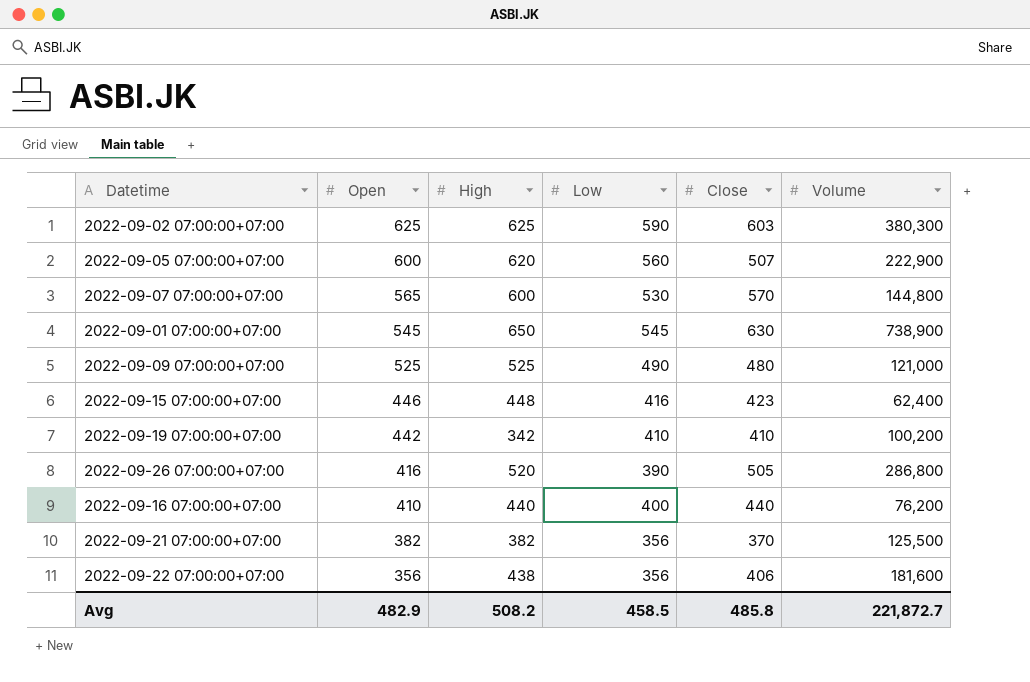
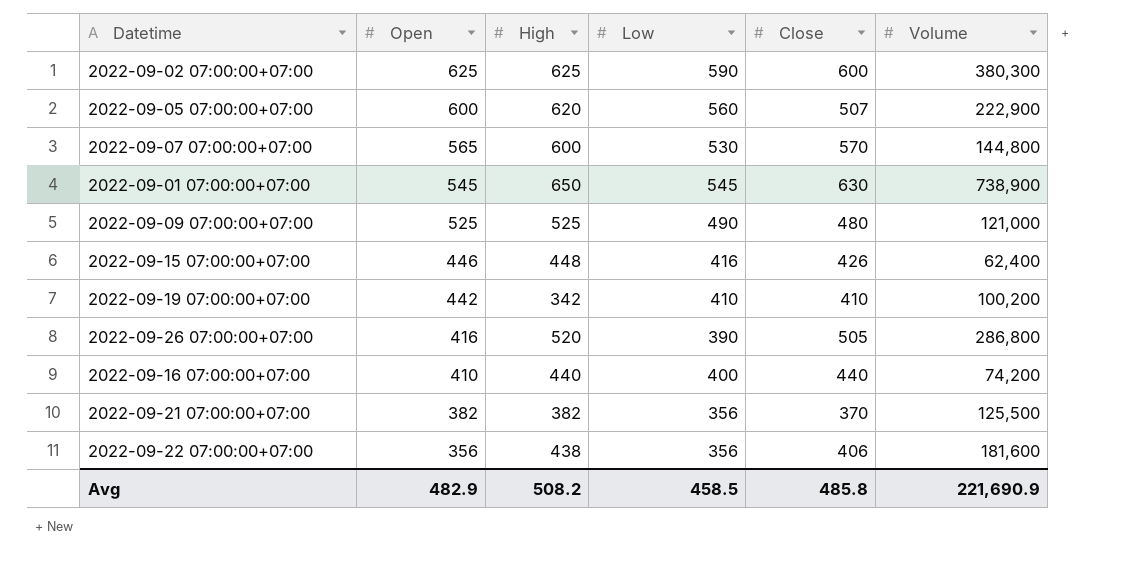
2022-09-02 07:00:00+07:00 | Close: 603 -> 600
2022-09-15 07:00:00+07:00 | Close: 423 -> 426
2022-09-16 07:00:00+07:00 | Volume: 76,200 -> 74,200
Avg | Volume: 221,872.7 -> 221,690.9

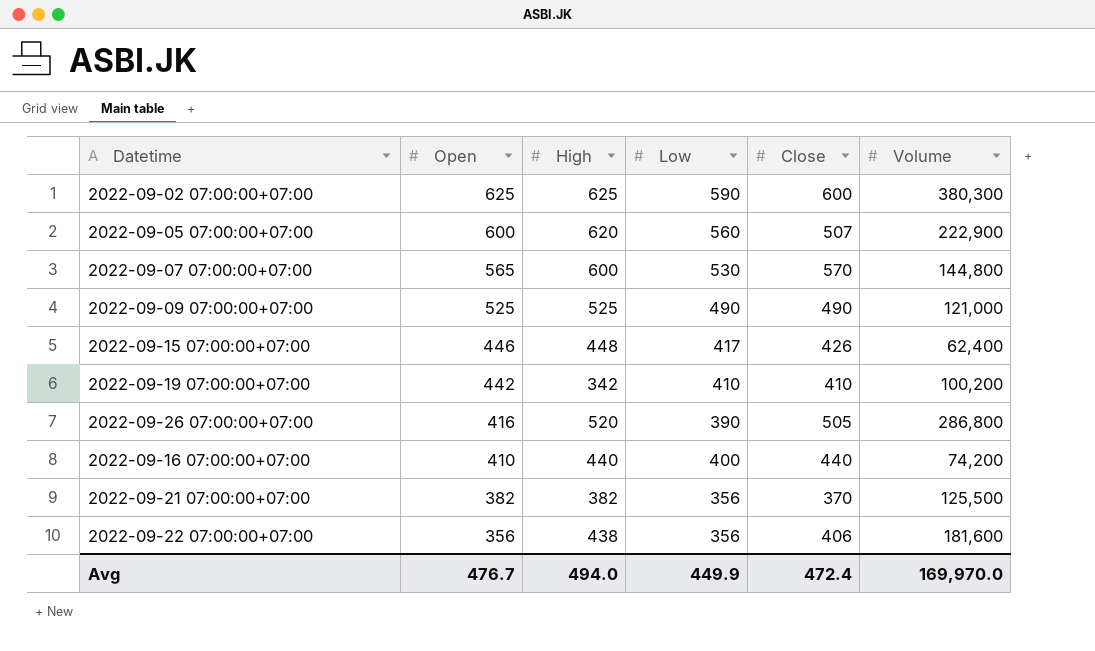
row 2022-09-01 07:00:00+07:00: 545 | 650 | 545 | 630 | 738,900 -> none
2022-09-09 07:00:00+07:00 | Close: 480 -> 490
2022-09-15 07:00:00+07:00 | Low: 416 -> 417
Avg | Open: 482.9 -> 476.7
Avg | High: 508.2 -> 494.0
Avg | Low: 458.5 -> 449.9
Avg | Close: 485.8 -> 472.4
Avg | Volume: 221,690.9 -> 169,970.0

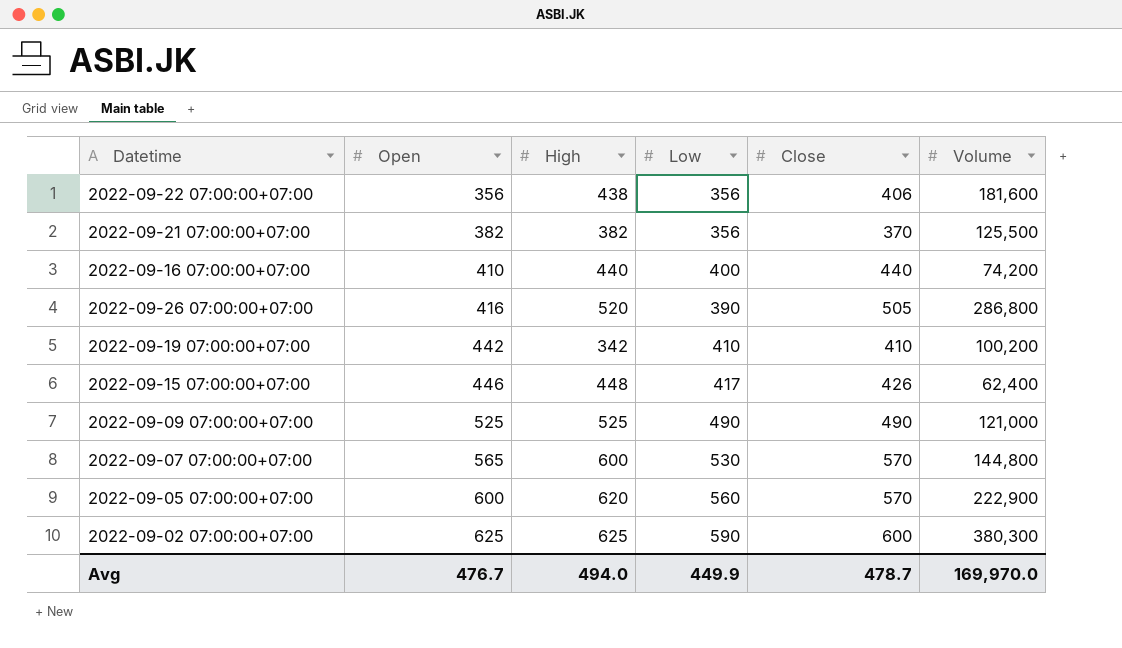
row order: Open descending -> Open ascending
2022-09-05 07:00:00+07:00 | Close: 507 -> 570
Avg | Close: 472.4 -> 478.7

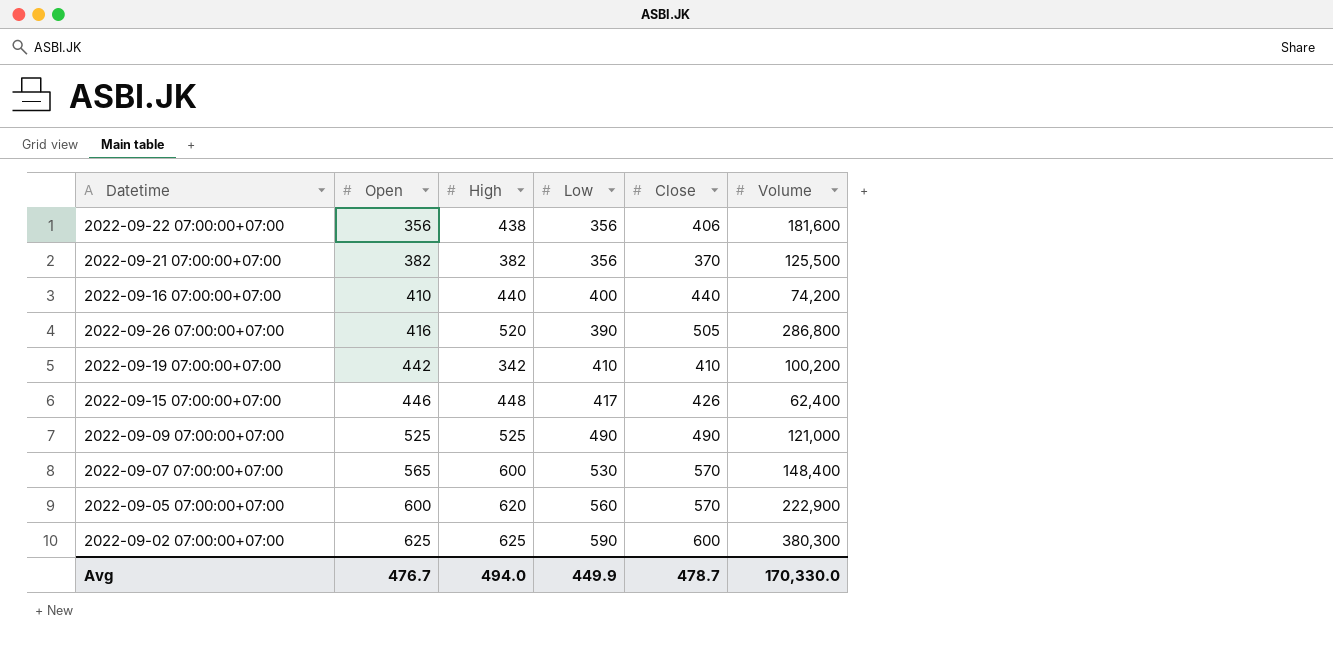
2022-09-07 07:00:00+07:00 | Volume: 144,800 -> 148,400
Avg | Volume: 169,970.0 -> 170,330.0

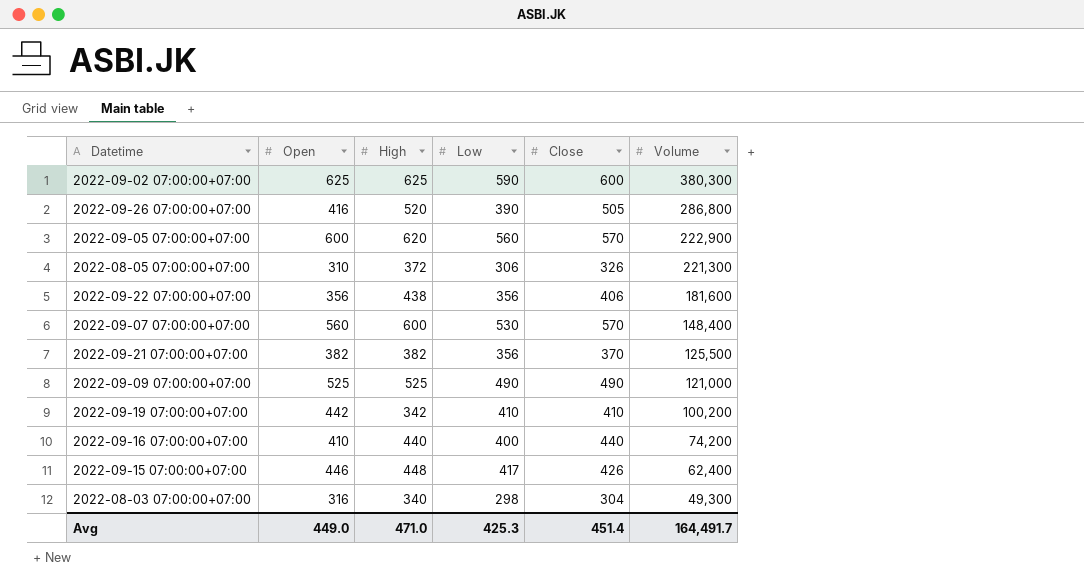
row order: Open ascending -> Volume descending
row 2022-08-05 07:00:00+07:00: none -> 310 | 372 | 306 | 326 | 221,300
2022-09-07 07:00:00+07:00 | Open: 565 -> 560
row 2022-08-03 07:00:00+07:00: none -> 316 | 340 | 298 | 304 | 49,300
Avg | Open: 476.7 -> 449.0
Avg | High: 494.0 -> 471.0
Avg | Low: 449.9 -> 425.3
Avg | Close: 478.7 -> 451.4
Avg | Volume: 170,330.0 -> 164,491.7

